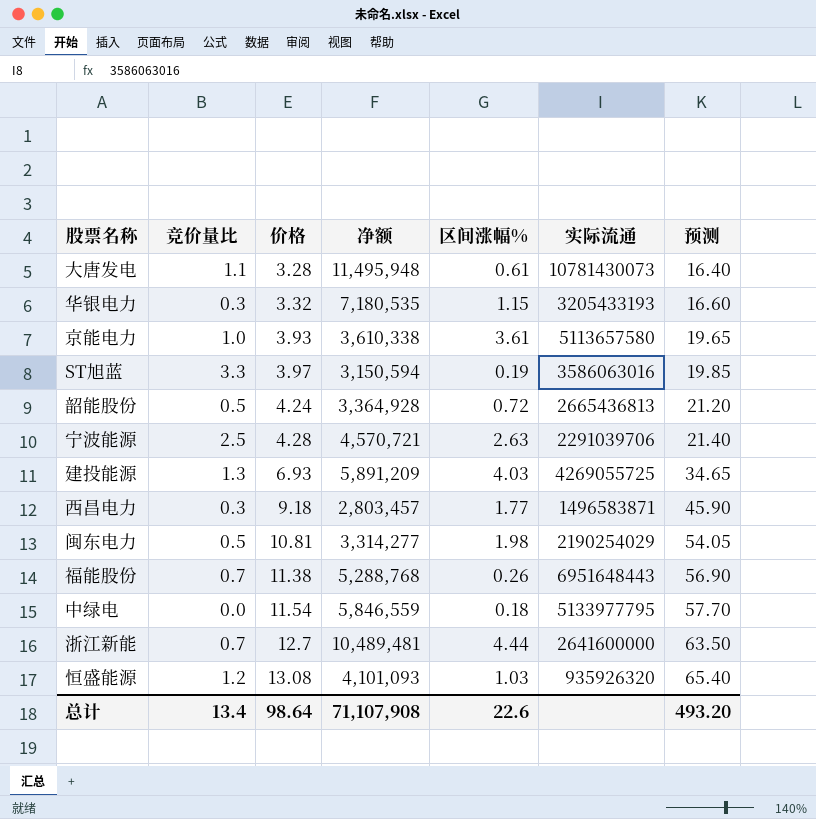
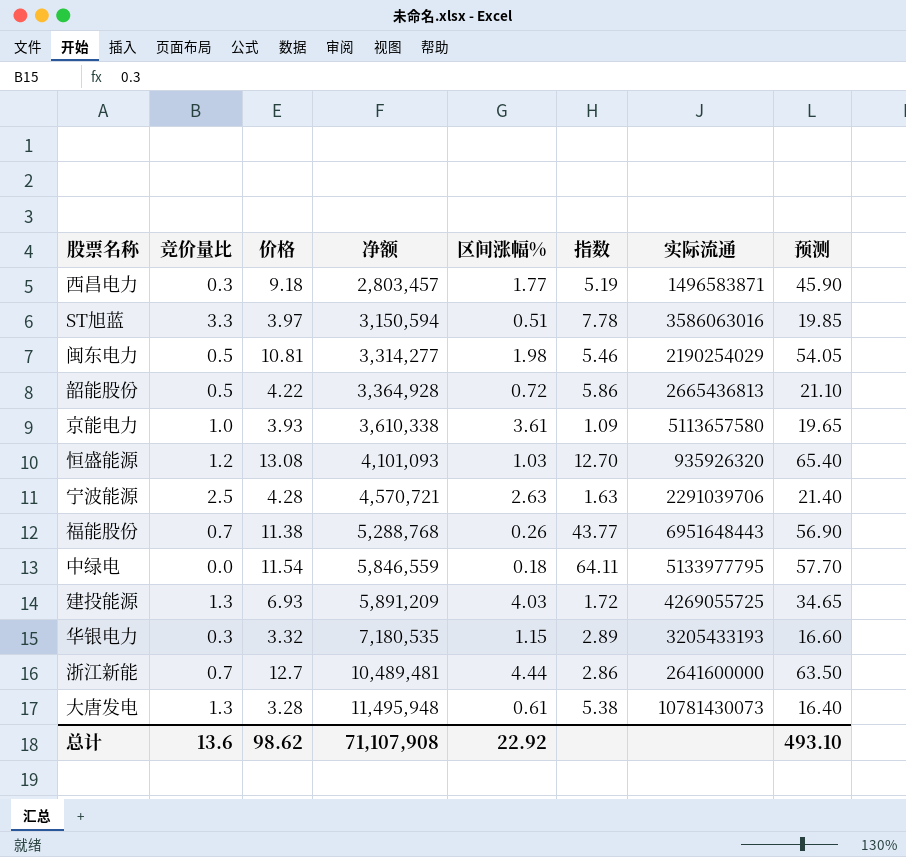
row order: 价格 ascending -> 净额 ascending
column 指数 | formula: none -> [价格] / [区间涨幅%]
ST旭蓝 | 区间涨幅%: 0.19 -> 0.51
韶能股份 | 价格: 4.24 -> 4.22
韶能股份 | 预测: 21.20 -> 21.10
大唐发电 | 竞价量比: 1.1 -> 1.3
总计 | 竞价量比: 13.4 -> 13.6
总计 | 价格: 98.64 -> 98.62
总计 | 区间涨幅%: 22.6 -> 22.92
总计 | 预测: 493.20 -> 493.10

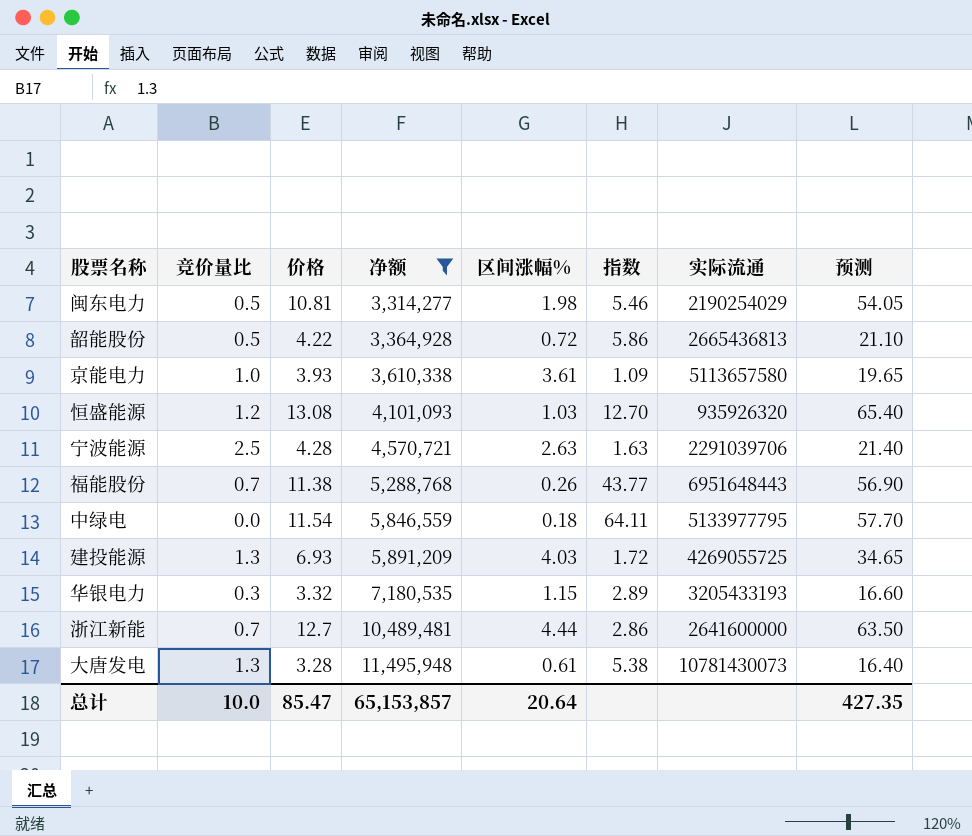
filter: none -> 净额 >= 3,314,277
总计 | 竞价量比: 13.6 -> 10.0
总计 | 价格: 98.62 -> 85.47
总计 | 净额: 71,107,908 -> 65,153,857
总计 | 区间涨幅%: 22.92 -> 20.64
总计 | 预测: 493.10 -> 427.35

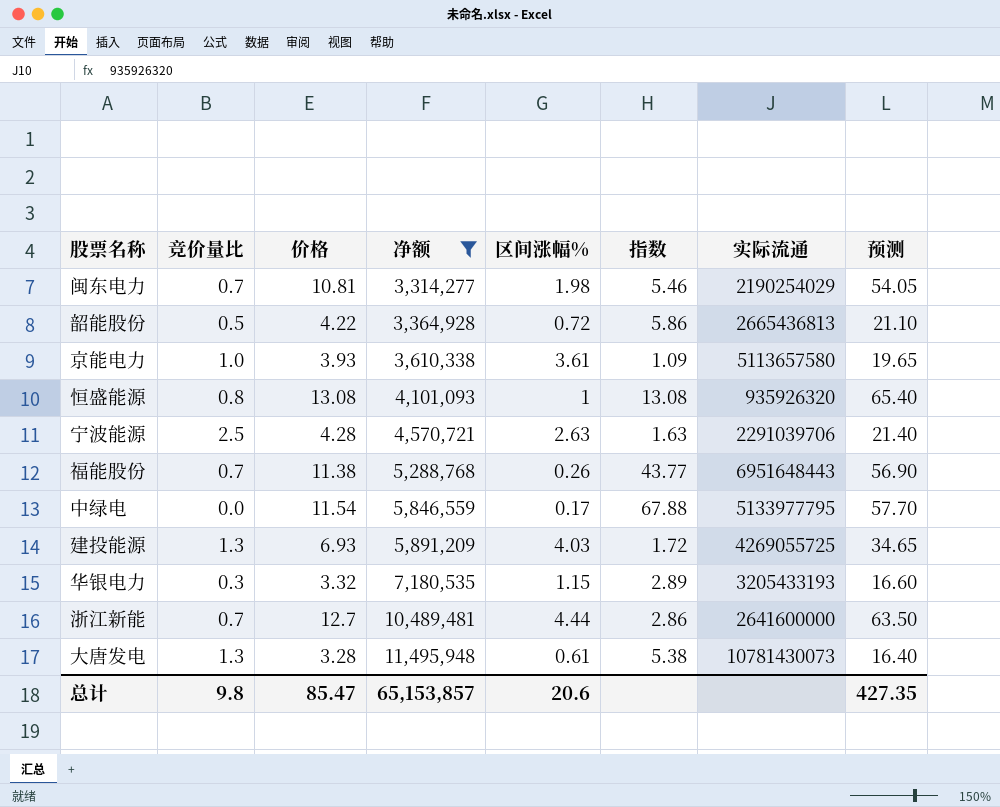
闽东电力 | 竞价量比: 0.5 -> 0.7
恒盛能源 | 竞价量比: 1.2 -> 0.8
恒盛能源 | 区间涨幅%: 1.03 -> 1
恒盛能源 | 指数: 12.70 -> 13.08
中绿电 | 区间涨幅%: 0.18 -> 0.17
中绿电 | 指数: 64.11 -> 67.88
总计 | 竞价量比: 10.0 -> 9.8
总计 | 区间涨幅%: 20.64 -> 20.6

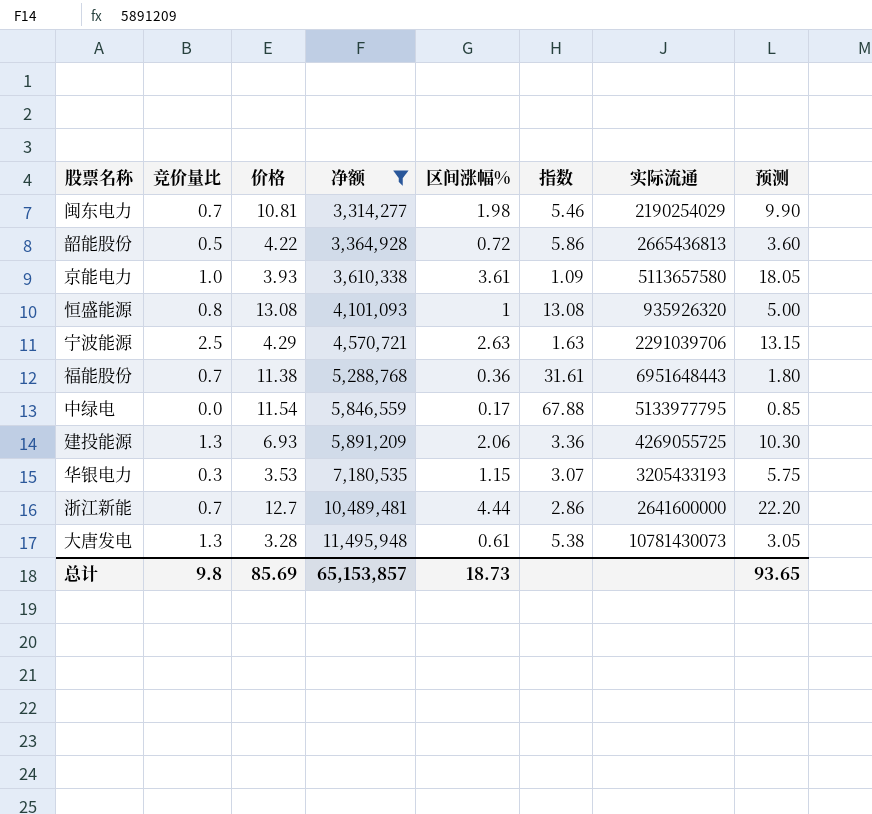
column 预测 | formula: [价格] * 5 -> [区间涨幅%] * 5
宁波能源 | 价格: 4.28 -> 4.29
福能股份 | 区间涨幅%: 0.26 -> 0.36
福能股份 | 指数: 43.77 -> 31.61
建投能源 | 区间涨幅%: 4.03 -> 2.06
建投能源 | 指数: 1.72 -> 3.36
华银电力 | 价格: 3.32 -> 3.53
华银电力 | 指数: 2.89 -> 3.07
总计 | 价格: 85.47 -> 85.69
总计 | 区间涨幅%: 20.6 -> 18.73
总计 | 预测: 427.35 -> 93.65

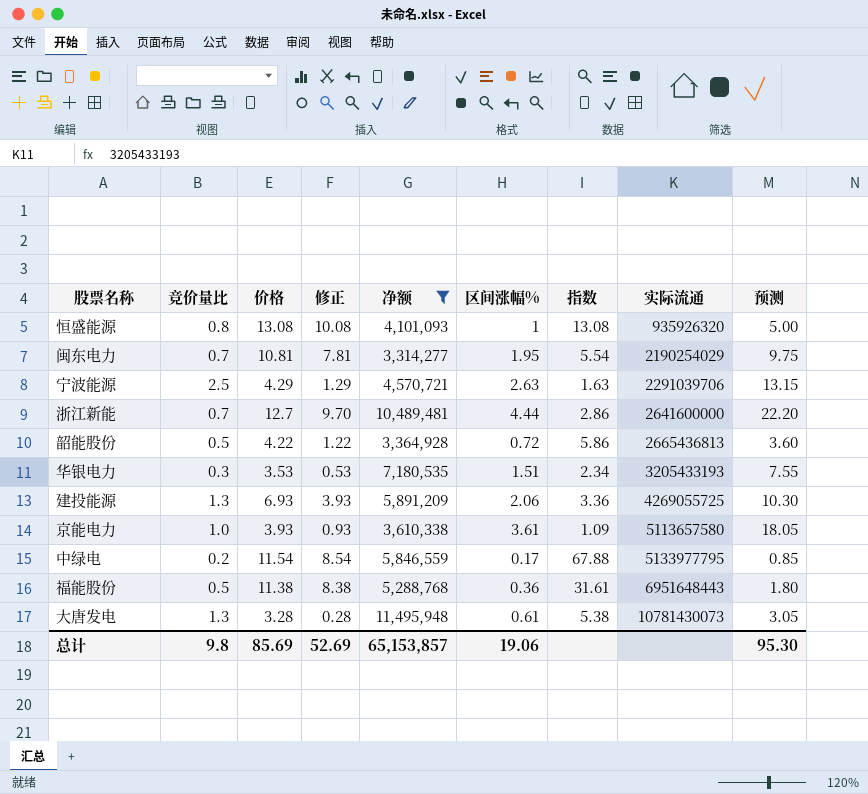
row order: 净额 ascending -> 实际流通 ascending
column 修正 | formula: none -> [价格] - 3
闽东电力 | 区间涨幅%: 1.98 -> 1.95
闽东电力 | 指数: 5.46 -> 5.54
闽东电力 | 预测: 9.90 -> 9.75
华银电力 | 区间涨幅%: 1.15 -> 1.51
华银电力 | 指数: 3.07 -> 2.34
华银电力 | 预测: 5.75 -> 7.55
中绿电 | 竞价量比: 0.0 -> 0.2
福能股份 | 竞价量比: 0.7 -> 0.5
总计 | 区间涨幅%: 18.73 -> 19.06
总计 | 预测: 93.65 -> 95.30

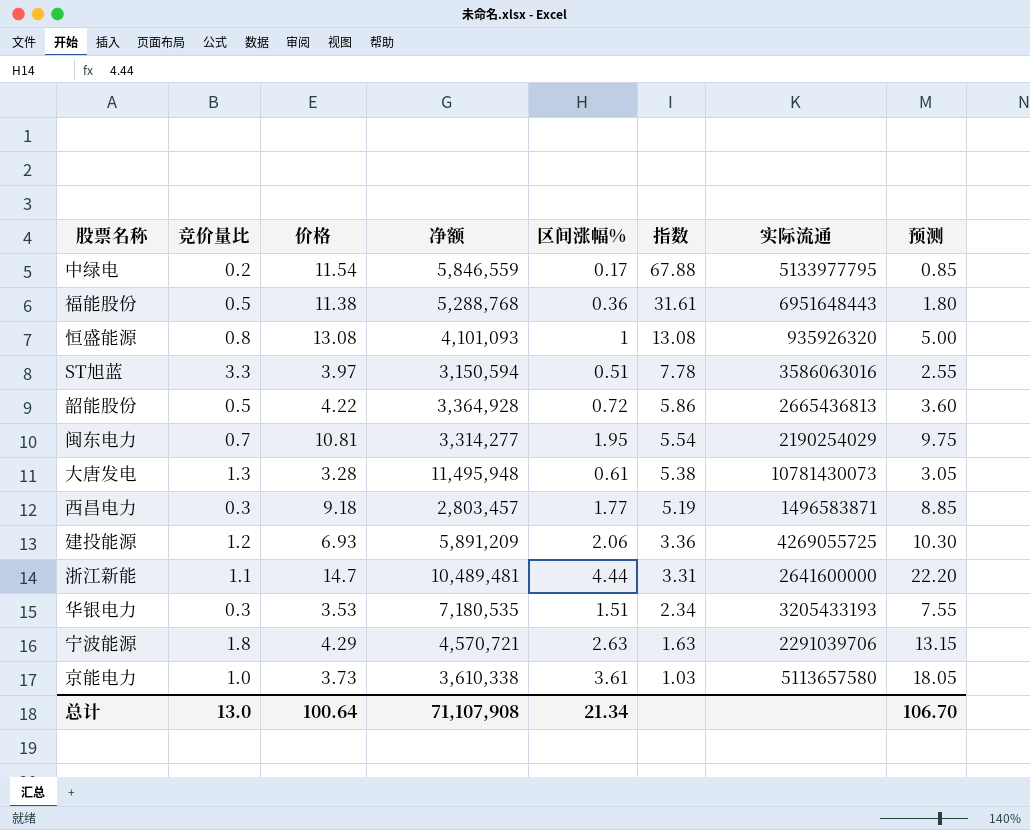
filter: 净额 >= 3,314,277 -> none
row order: 实际流通 ascending -> 指数 descending
column 修正 | formula: [价格] - 3 -> none
建投能源 | 竞价量比: 1.3 -> 1.2
浙江新能 | 竞价量比: 0.7 -> 1.1
浙江新能 | 价格: 12.7 -> 14.7
浙江新能 | 指数: 2.86 -> 3.31
宁波能源 | 竞价量比: 2.5 -> 1.8
京能电力 | 价格: 3.93 -> 3.73
京能电力 | 指数: 1.09 -> 1.03
总计 | 竞价量比: 9.8 -> 13.0
总计 | 价格: 85.69 -> 100.64
总计 | 净额: 65,153,857 -> 71,107,908
总计 | 区间涨幅%: 19.06 -> 21.34
总计 | 预测: 95.30 -> 106.70

